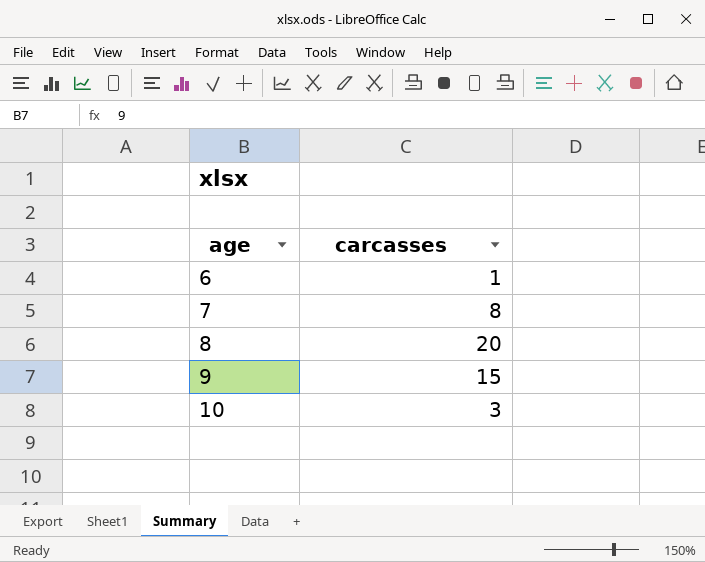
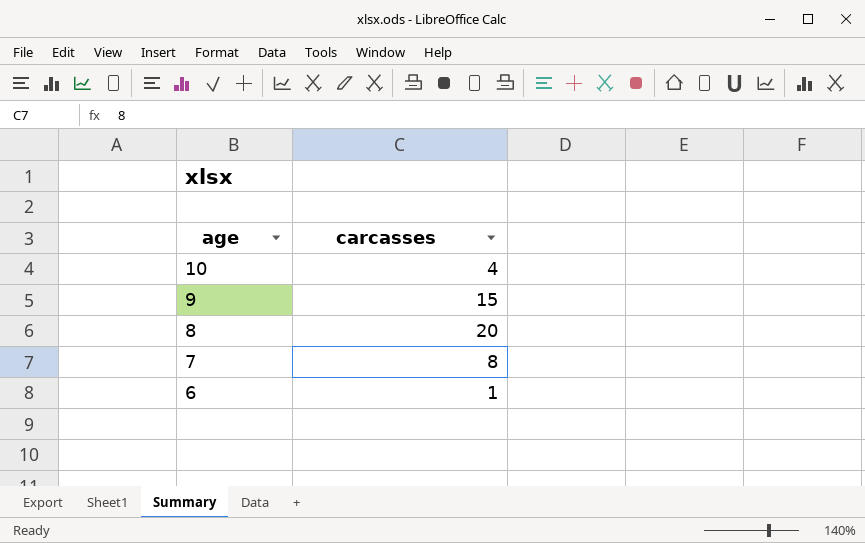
row order: age ascending -> age descending
10 | carcasses: 3 -> 4

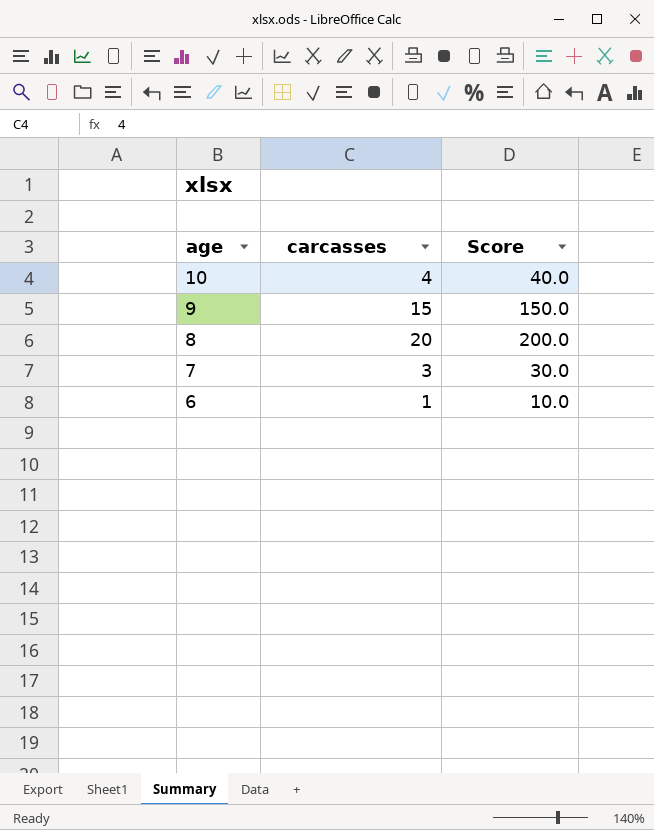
column Score | formula: none -> [carcasses] * 10
7 | carcasses: 8 -> 3

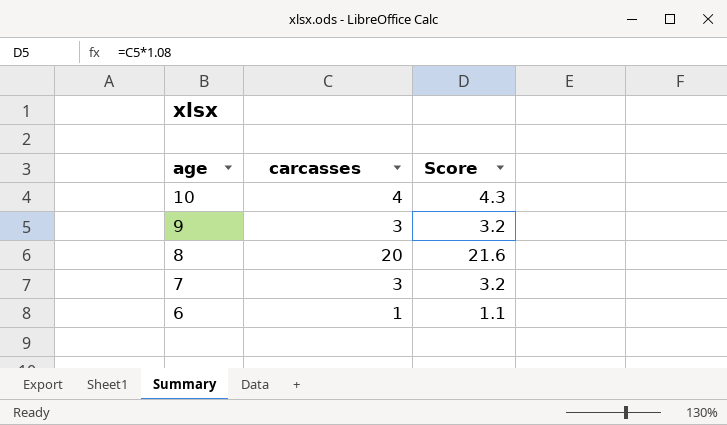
column Score | formula: [carcasses] * 10 -> [carcasses] * 1.08
9 | carcasses: 15 -> 3

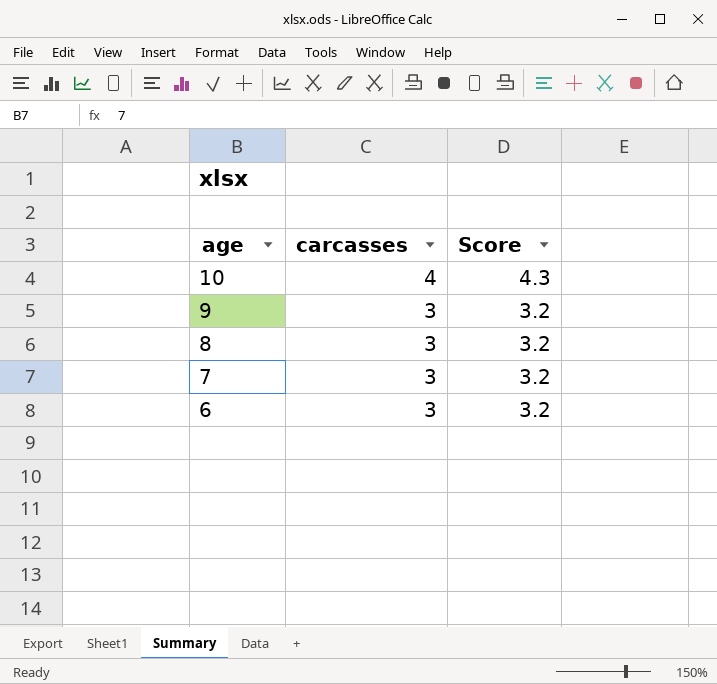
8 | carcasses: 20 -> 3
8 | Score: 21.6 -> 3.2
6 | carcasses: 1 -> 3
6 | Score: 1.1 -> 3.2

